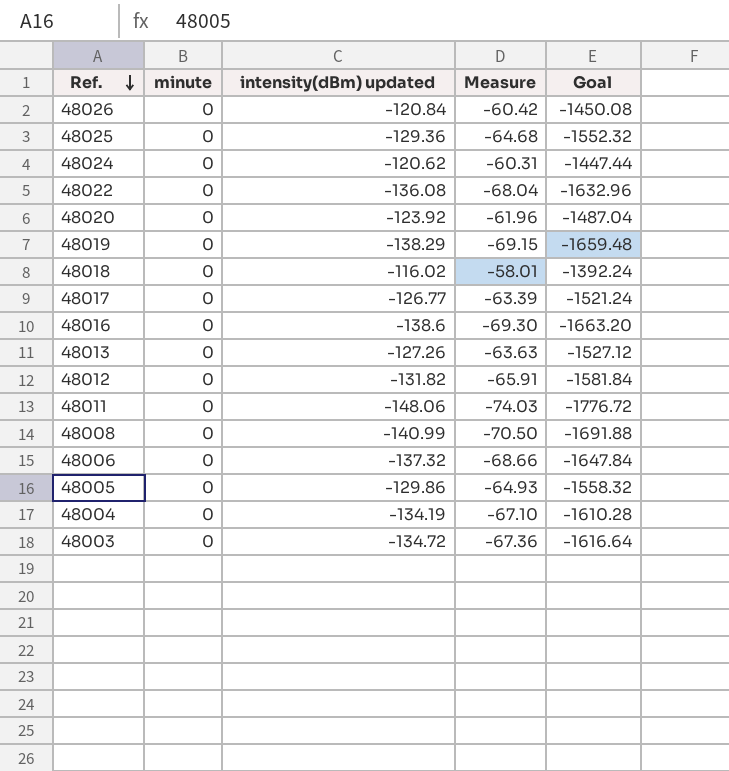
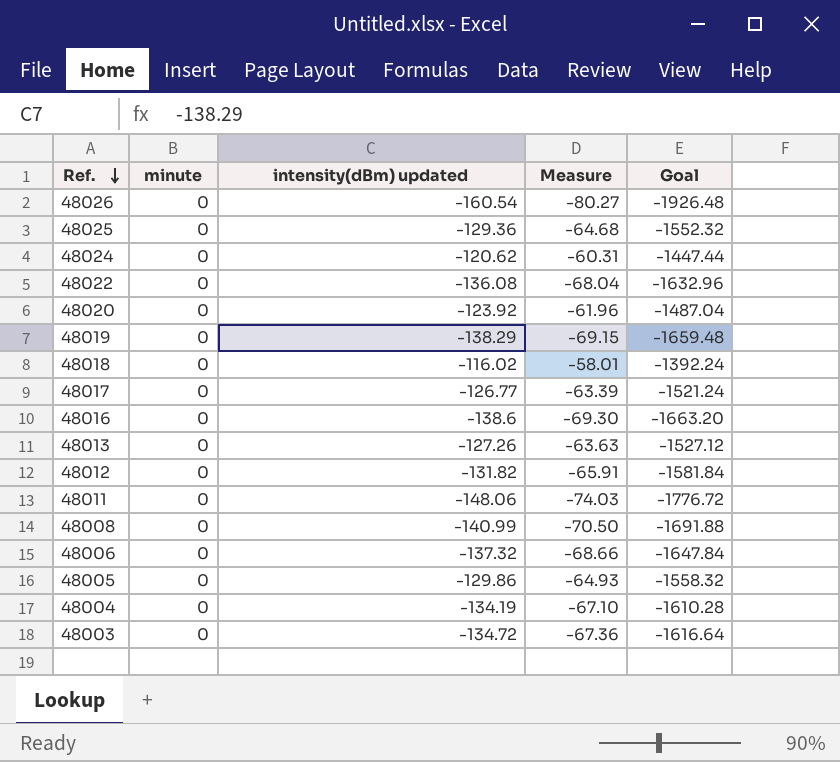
48026 | intensity(dBm) updated: -120.84 -> -160.54
48026 | Measure: -60.42 -> -80.27
48026 | Goal: -1450.08 -> -1926.48

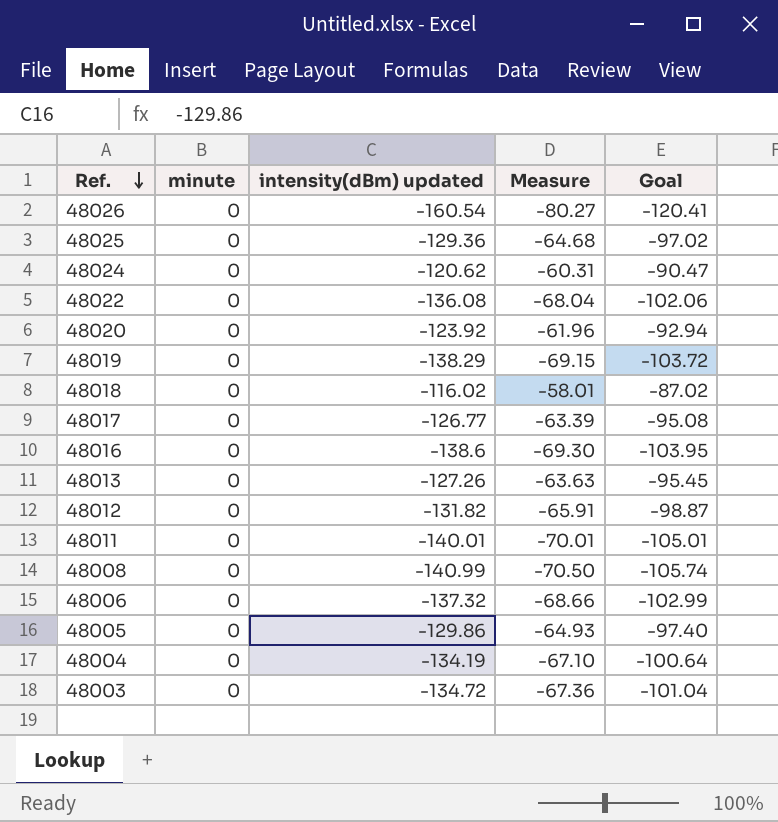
column Goal | formula: [intensity(dBm) updated] * 12 -> [intensity(dBm) updated] * 0.75
48011 | intensity(dBm) updated: -148.06 -> -140.01
48011 | Measure: -74.03 -> -70.01

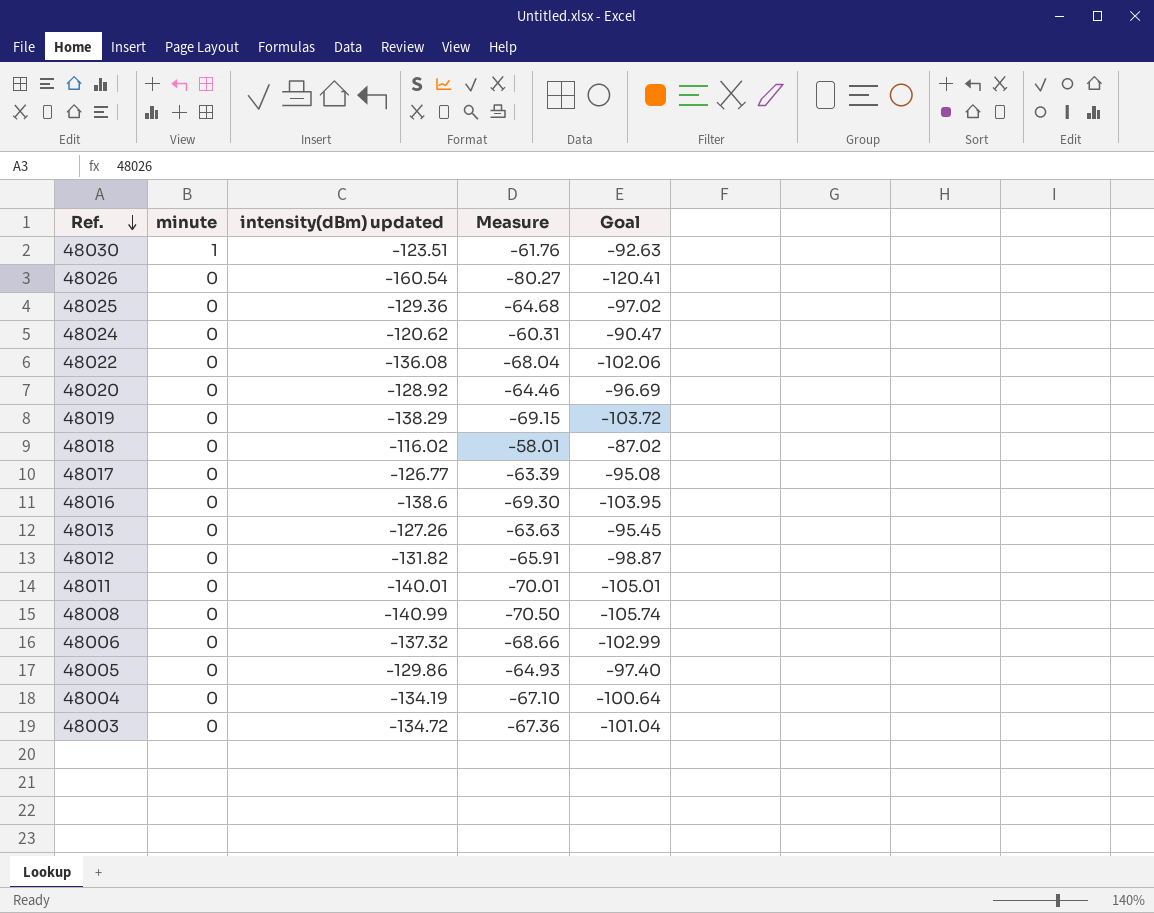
row 48030: none -> 1 | -123.51 | -61.76 | -92.63
48020 | intensity(dBm) updated: -123.92 -> -128.92
48020 | Measure: -61.96 -> -64.46
48020 | Goal: -92.94 -> -96.69

